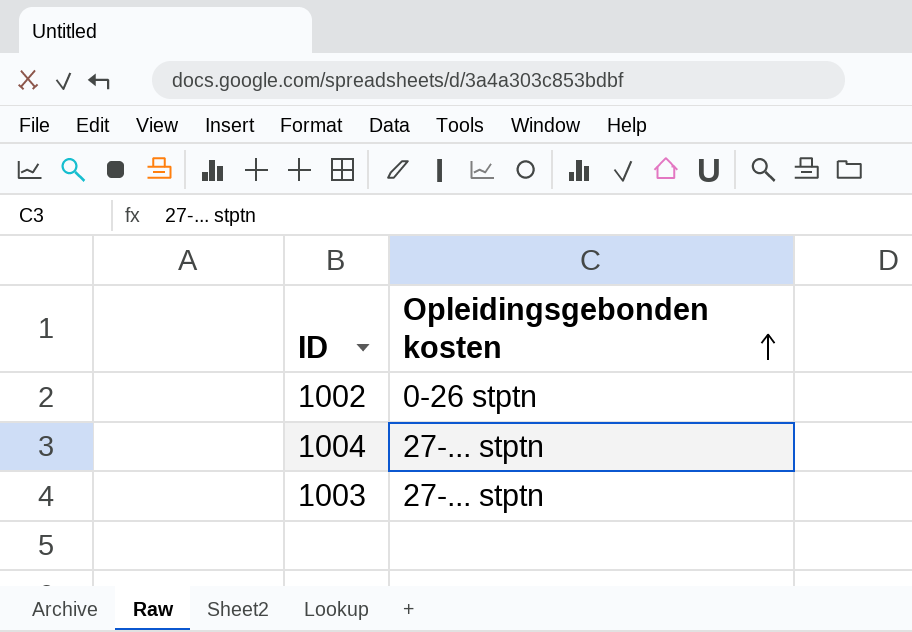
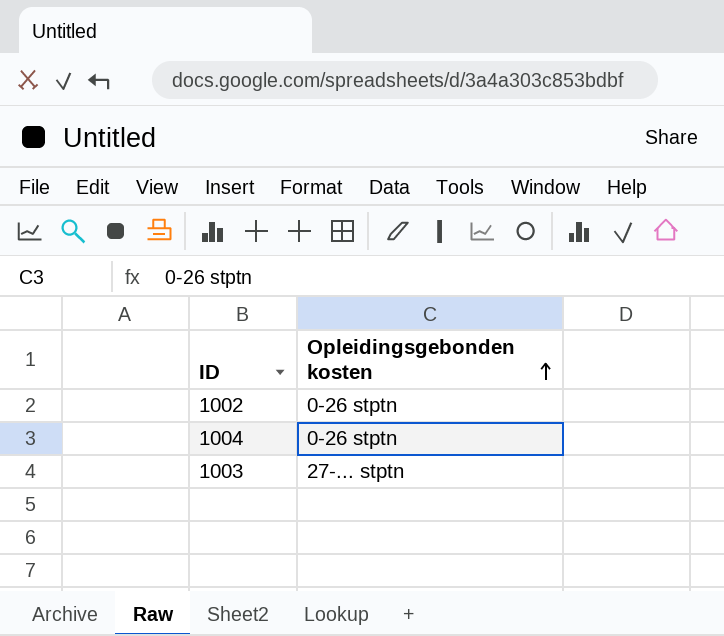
1004 | Opleidingsgebonden kosten: 27-... stptn -> 0-26 stptn

